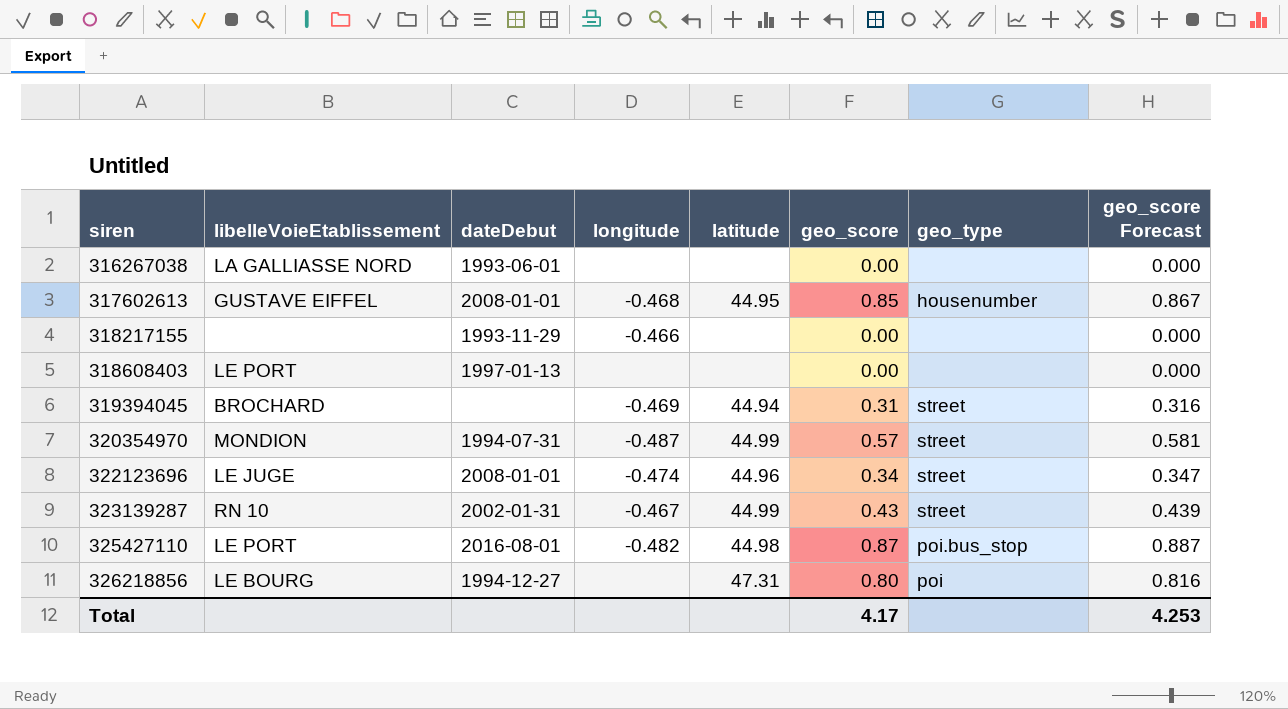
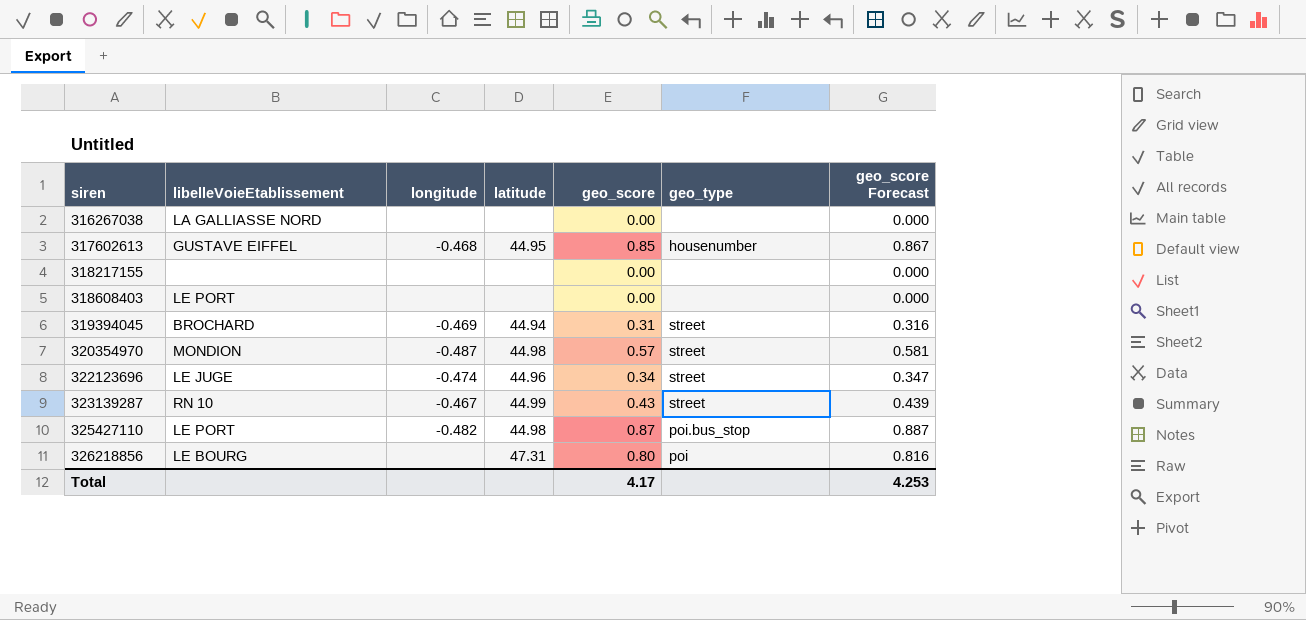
column dateDebut | position: 3 -> none
318217155 | longitude: -0.466 -> none
320354970 | latitude: 44.99 -> 44.98

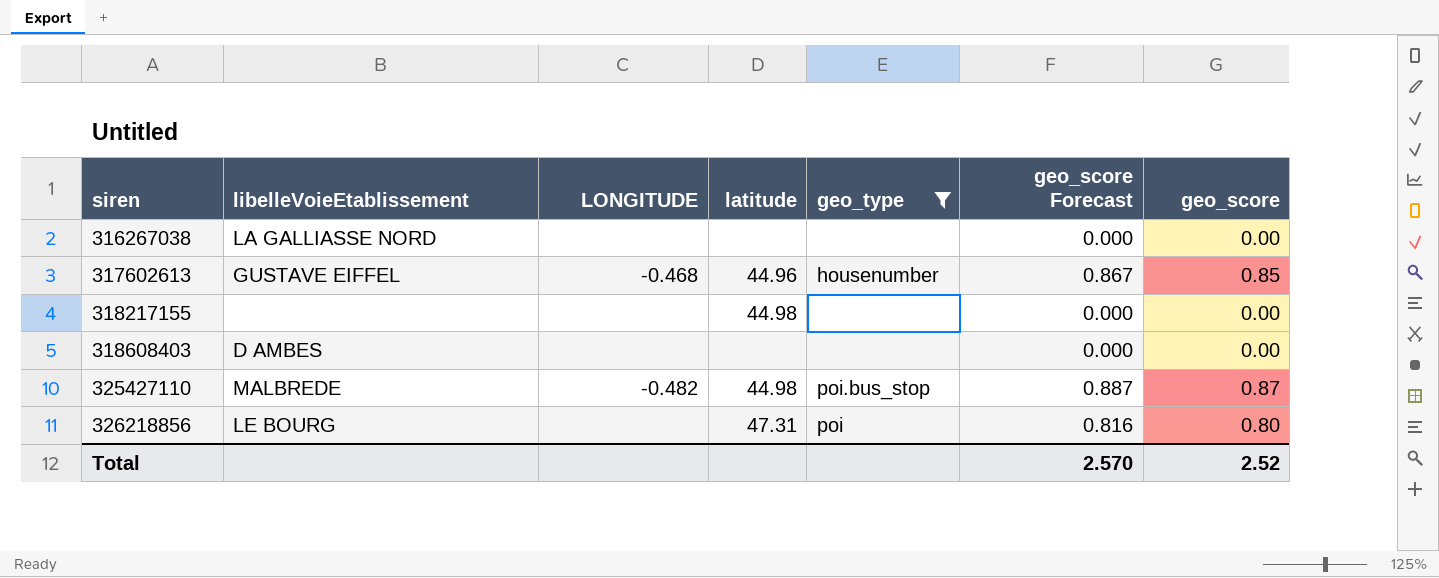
filter: none -> geo_type != street
column name: longitude -> LONGITUDE
column geo_score | position: 5 -> 7
317602613 | latitude: 44.95 -> 44.96
318217155 | latitude: none -> 44.98
318608403 | libelleVoieEtablissement: LE PORT -> D AMBES
325427110 | libelleVoieEtablissement: LE PORT -> MALBREDE
Total | geo_score Forecast: 4.253 -> 2.570
Total | geo_score: 4.17 -> 2.52

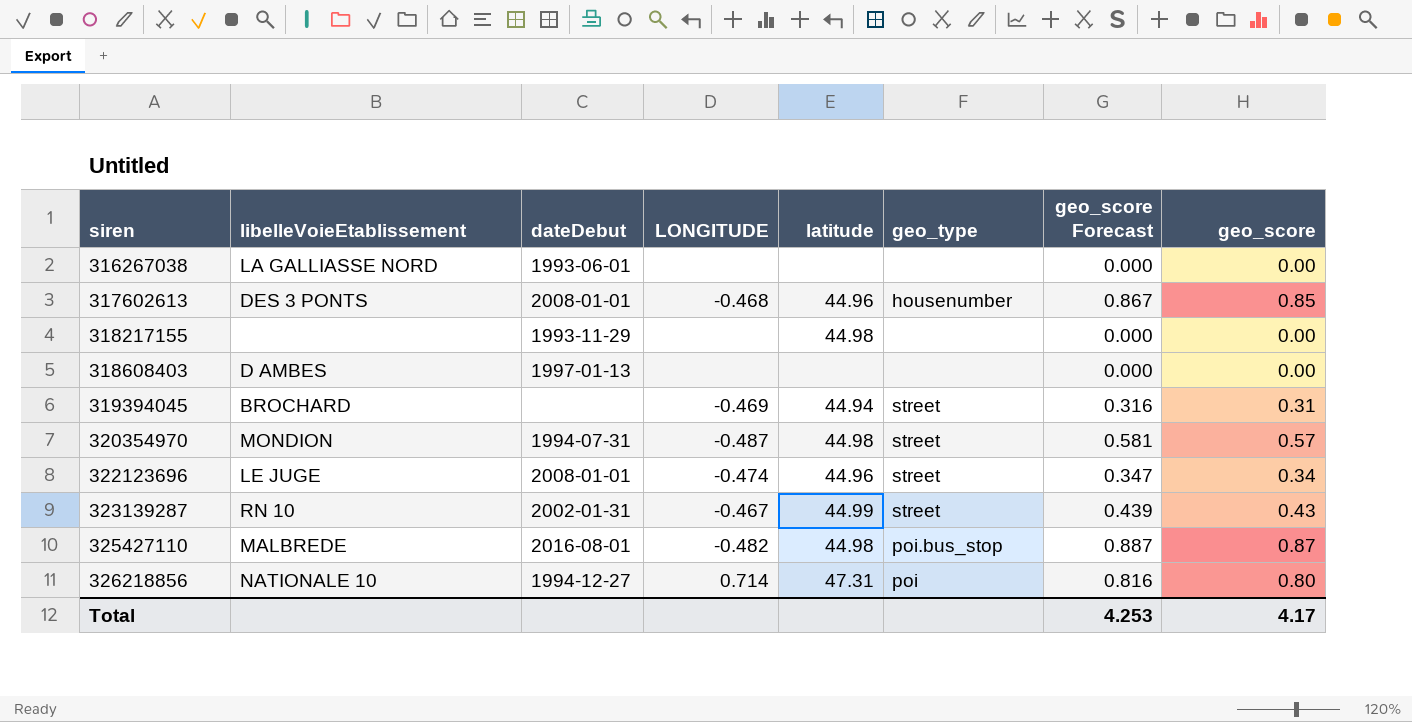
filter: geo_type != street -> none
column dateDebut | position: none -> 3
317602613 | libelleVoieEtablissement: GUSTAVE EIFFEL -> DES 3 PONTS
326218856 | libelleVoieEtablissement: LE BOURG -> NATIONALE 10
326218856 | LONGITUDE: none -> 0.714
Total | geo_score Forecast: 2.570 -> 4.253
Total | geo_score: 2.52 -> 4.17

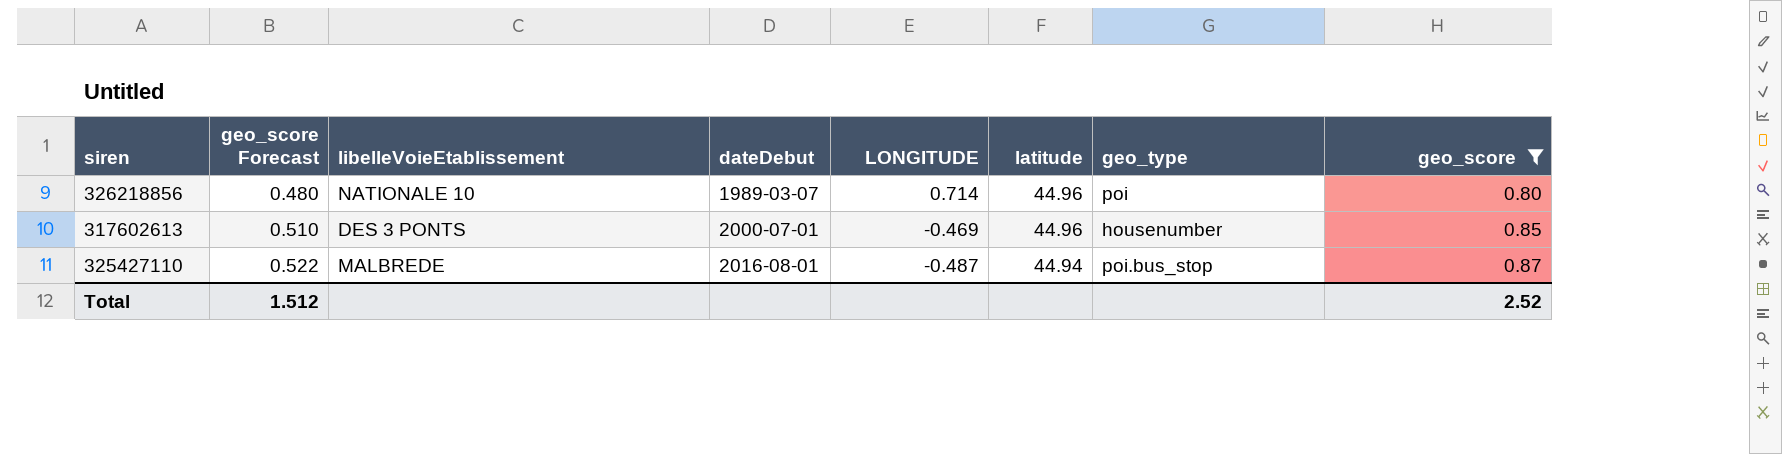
filter: none -> geo_score >= 0.80
row order: siren ascending -> geo_score Forecast ascending
column geo_score Forecast | formula: [geo_score] * 1.02 -> [geo_score] * 0.6
column geo_score Forecast | position: 7 -> 2
326218856 | dateDebut: 1994-12-27 -> 1989-03-07
326218856 | latitude: 47.31 -> 44.96
317602613 | dateDebut: 2008-01-01 -> 2000-07-01
317602613 | LONGITUDE: -0.468 -> -0.469
325427110 | LONGITUDE: -0.482 -> -0.487
325427110 | latitude: 44.98 -> 44.94
Total | geo_score Forecast: 4.253 -> 1.512
Total | geo_score: 4.17 -> 2.52

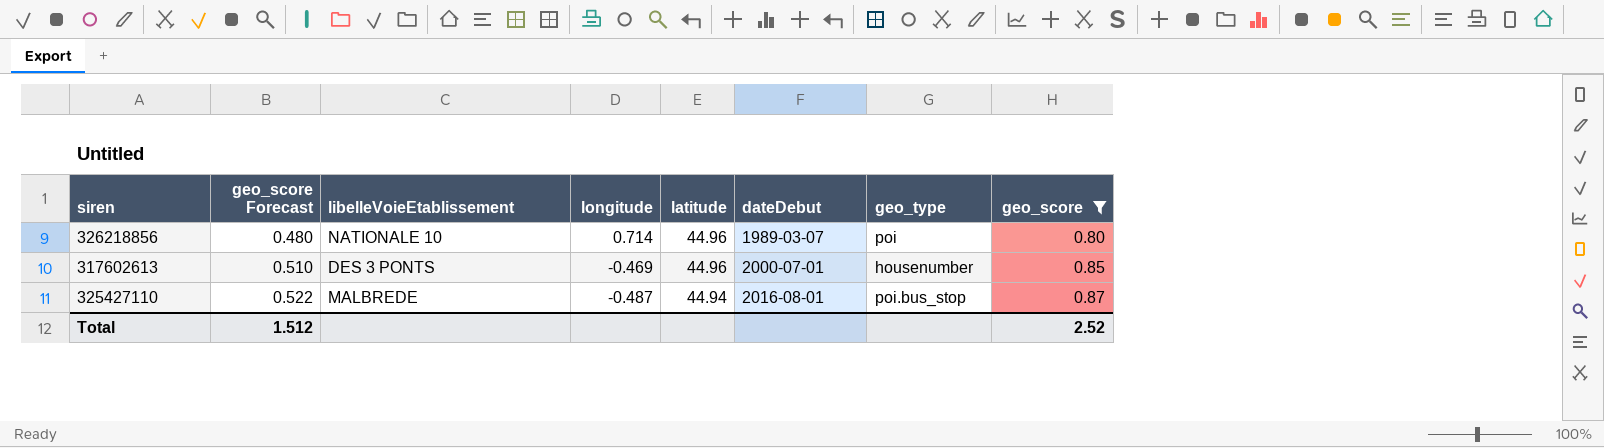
column name: LONGITUDE -> longitude
column dateDebut | position: 4 -> 6

